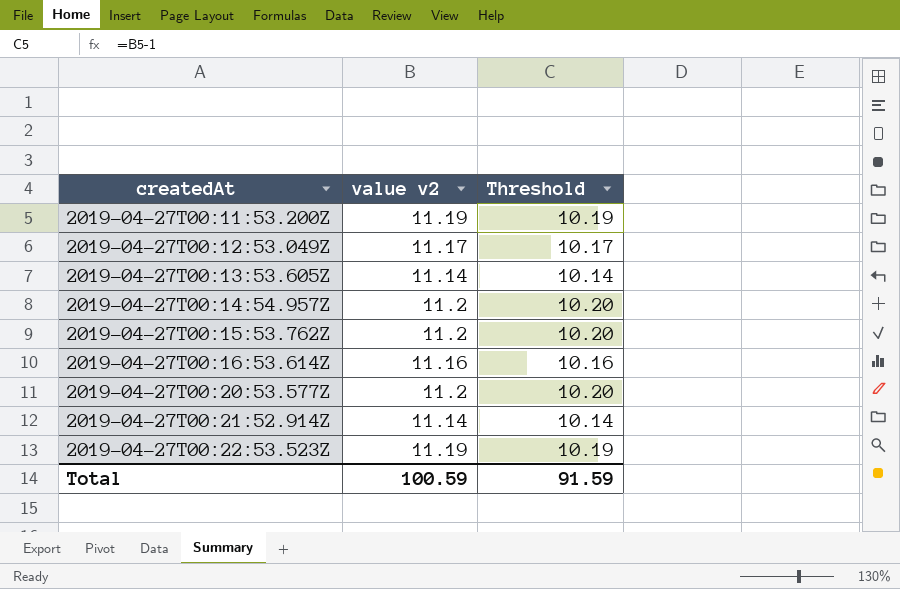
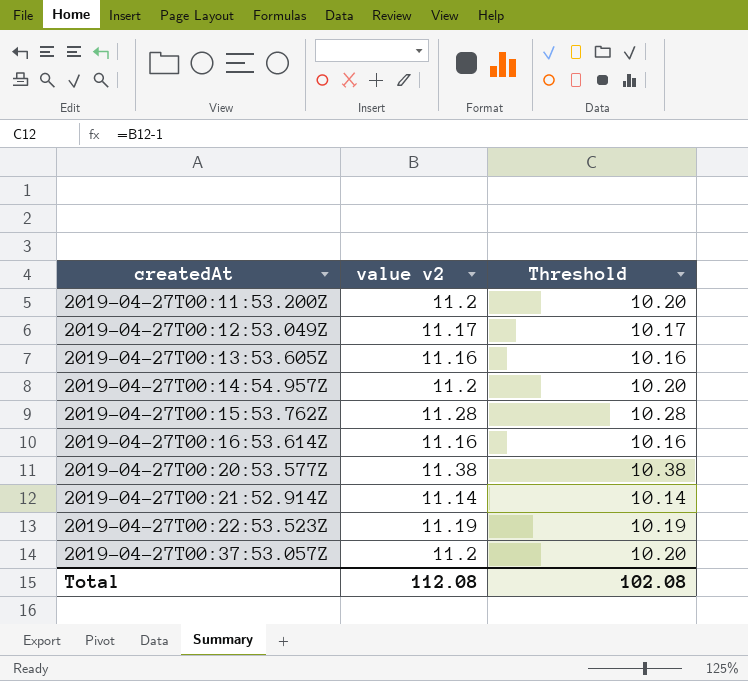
2019-04-27T00:11:53.200Z | value v2: 11.19 -> 11.2
2019-04-27T00:11:53.200Z | Threshold: 10.19 -> 10.20
2019-04-27T00:13:53.605Z | value v2: 11.14 -> 11.16
2019-04-27T00:13:53.605Z | Threshold: 10.14 -> 10.16
2019-04-27T00:15:53.762Z | value v2: 11.2 -> 11.28
2019-04-27T00:15:53.762Z | Threshold: 10.20 -> 10.28
2019-04-27T00:20:53.577Z | value v2: 11.2 -> 11.38
2019-04-27T00:20:53.577Z | Threshold: 10.20 -> 10.38
row 2019-04-27T00:37:53.057Z: none -> 11.2 | 10.20
Total | value v2: 100.59 -> 112.08
Total | Threshold: 91.59 -> 102.08

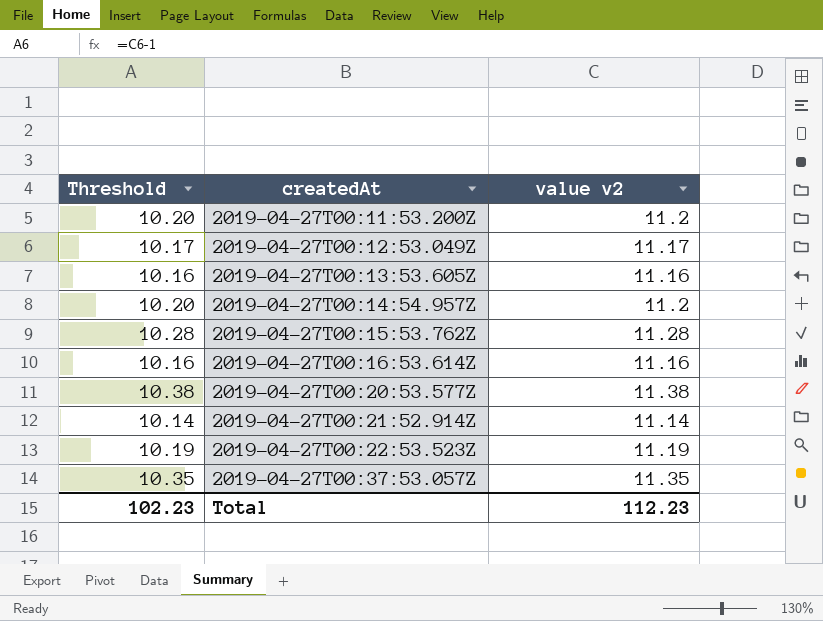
column Threshold | position: 3 -> 1
2019-04-27T00:37:53.057Z | Threshold: 10.20 -> 10.35
2019-04-27T00:37:53.057Z | value v2: 11.2 -> 11.35
Total | Threshold: 102.08 -> 102.23
Total | value v2: 112.08 -> 112.23

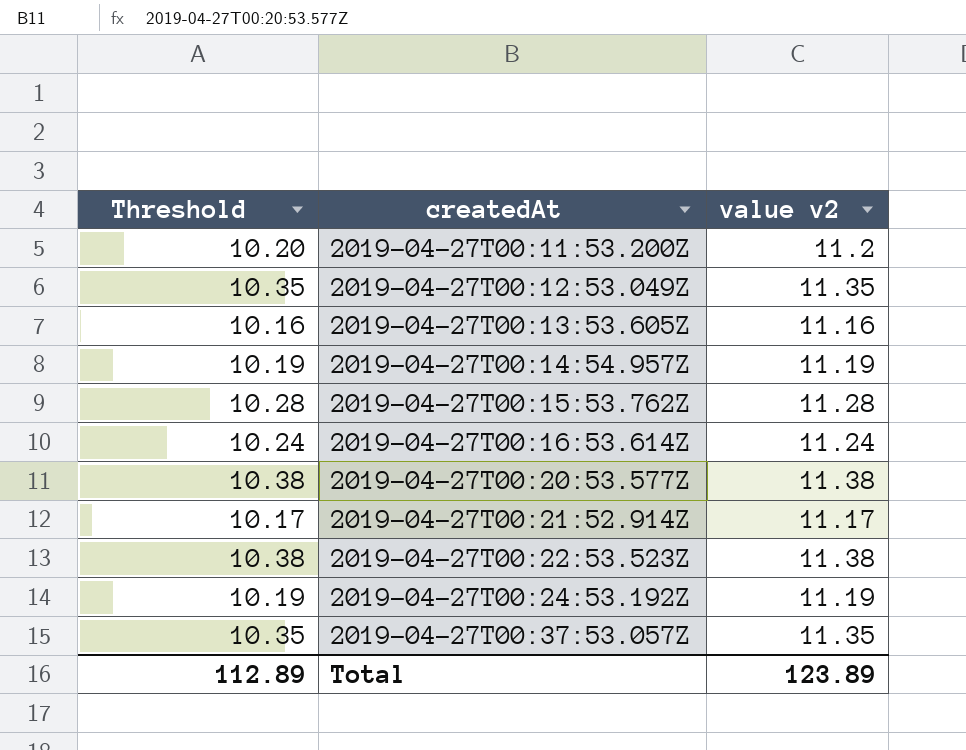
2019-04-27T00:12:53.049Z | Threshold: 10.17 -> 10.35
2019-04-27T00:12:53.049Z | value v2: 11.17 -> 11.35
2019-04-27T00:14:54.957Z | Threshold: 10.20 -> 10.19
2019-04-27T00:14:54.957Z | value v2: 11.2 -> 11.19
2019-04-27T00:16:53.614Z | Threshold: 10.16 -> 10.24
2019-04-27T00:16:53.614Z | value v2: 11.16 -> 11.24
2019-04-27T00:21:52.914Z | Threshold: 10.14 -> 10.17
2019-04-27T00:21:52.914Z | value v2: 11.14 -> 11.17
2019-04-27T00:22:53.523Z | Threshold: 10.19 -> 10.38
2019-04-27T00:22:53.523Z | value v2: 11.19 -> 11.38
row 2019-04-27T00:24:53.192Z: none -> 10.19 | 11.19
Total | Threshold: 102.23 -> 112.89
Total | value v2: 112.23 -> 123.89

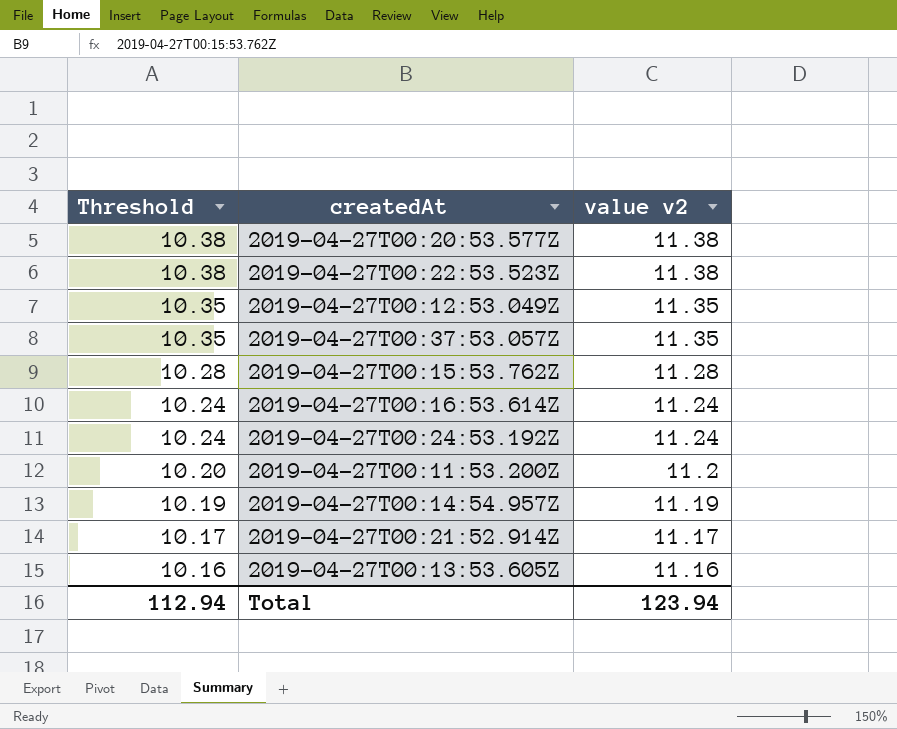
row order: createdAt ascending -> Threshold descending
2019-04-27T00:24:53.192Z | Threshold: 10.19 -> 10.24
2019-04-27T00:24:53.192Z | value v2: 11.19 -> 11.24
Total | Threshold: 112.89 -> 112.94
Total | value v2: 123.89 -> 123.94

